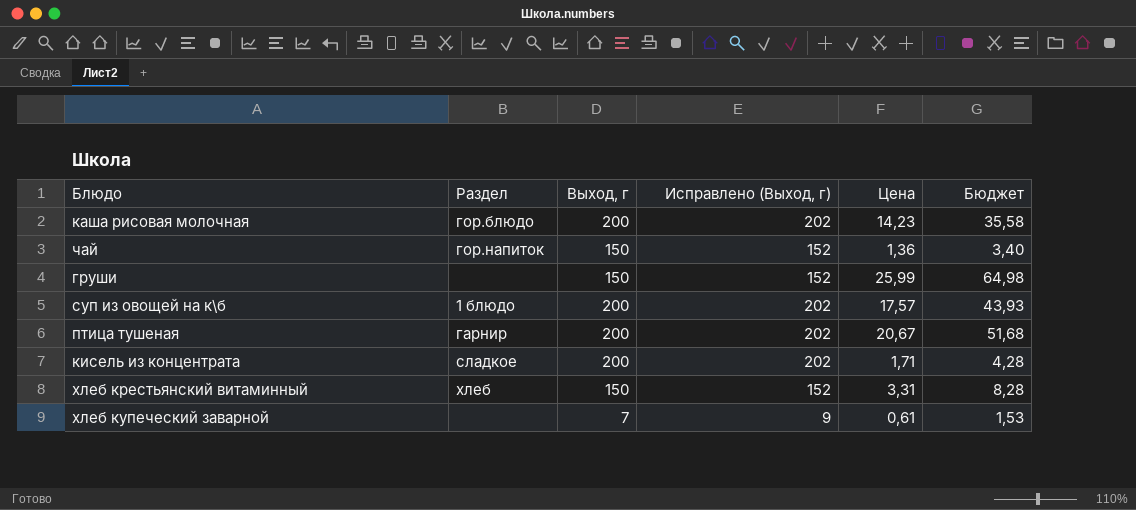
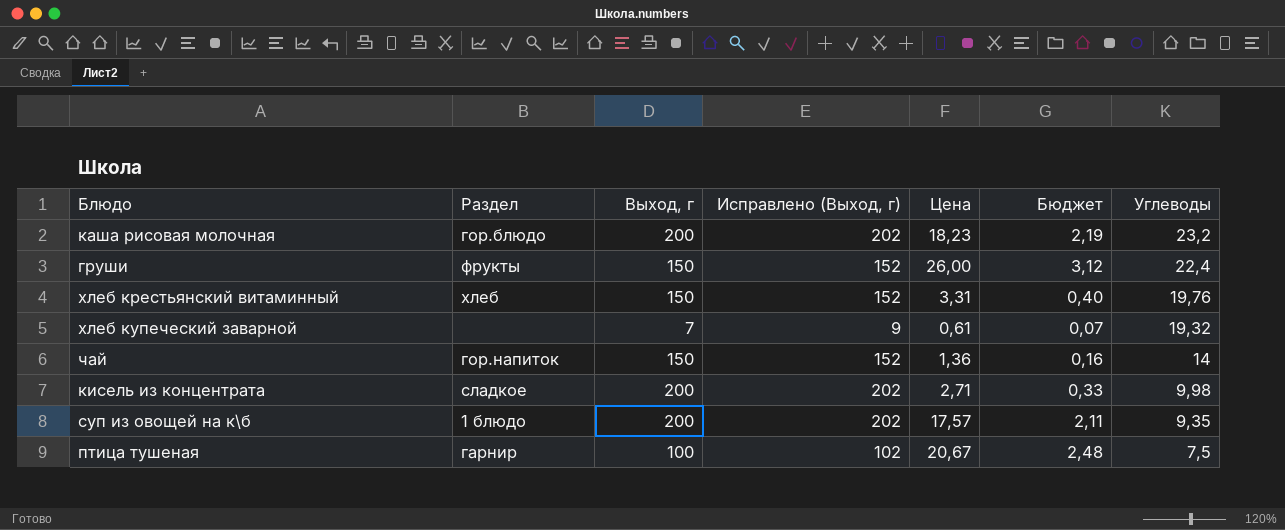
row order: none -> Углеводы descending
column Бюджет | formula: [Цена] * 2,5 -> [Цена] * 0,12
column Углеводы | position: none -> 7
каша рисовая молочная | Цена: 14,23 -> 18,23
груши | Раздел: none -> фрукты
груши | Цена: 25,99 -> 26,00
кисель из концентрата | Цена: 1,71 -> 2,71
птица тушеная | Выход, г: 200 -> 100
птица тушеная | Исправлено (Выход, г): 202 -> 102

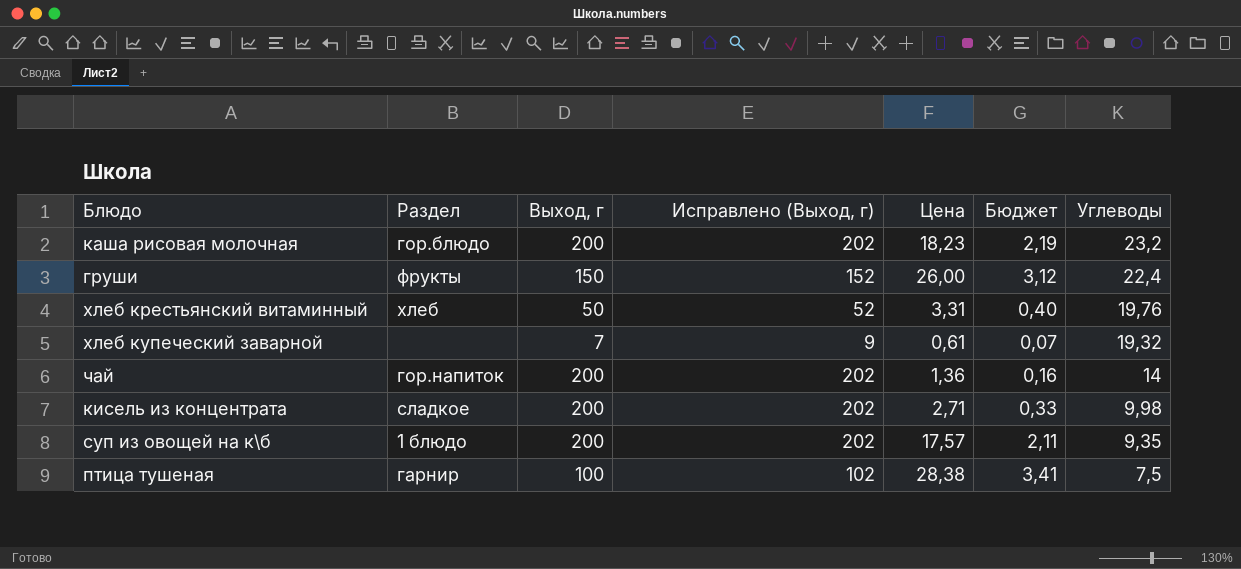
хлеб крестьянский витаминный | Выход, г: 150 -> 50
хлеб крестьянский витаминный | Исправлено (Выход, г): 152 -> 52
чай | Выход, г: 150 -> 200
чай | Исправлено (Выход, г): 152 -> 202
птица тушеная | Цена: 20,67 -> 28,38
птица тушеная | Бюджет: 2,48 -> 3,41

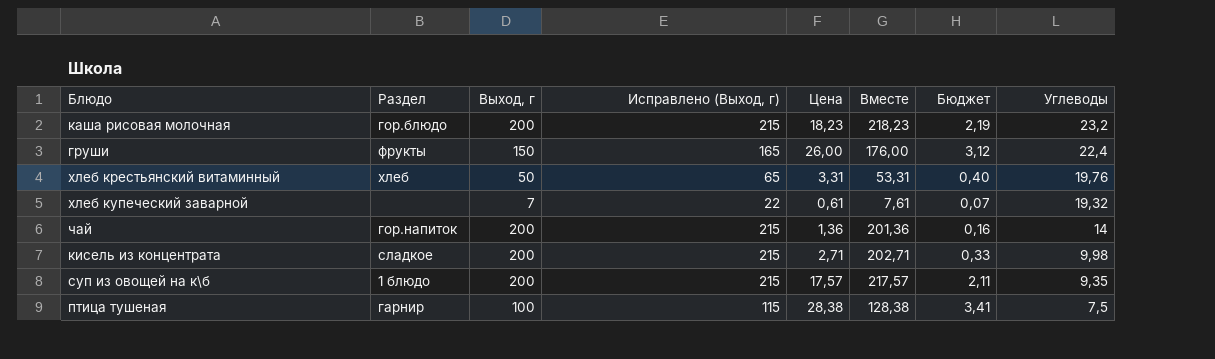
column Исправлено (Выход, г) | formula: [Выход, г] + 2 -> [Выход, г] + 15
column Вместе | formula: none -> [Выход, г] + [Цена]

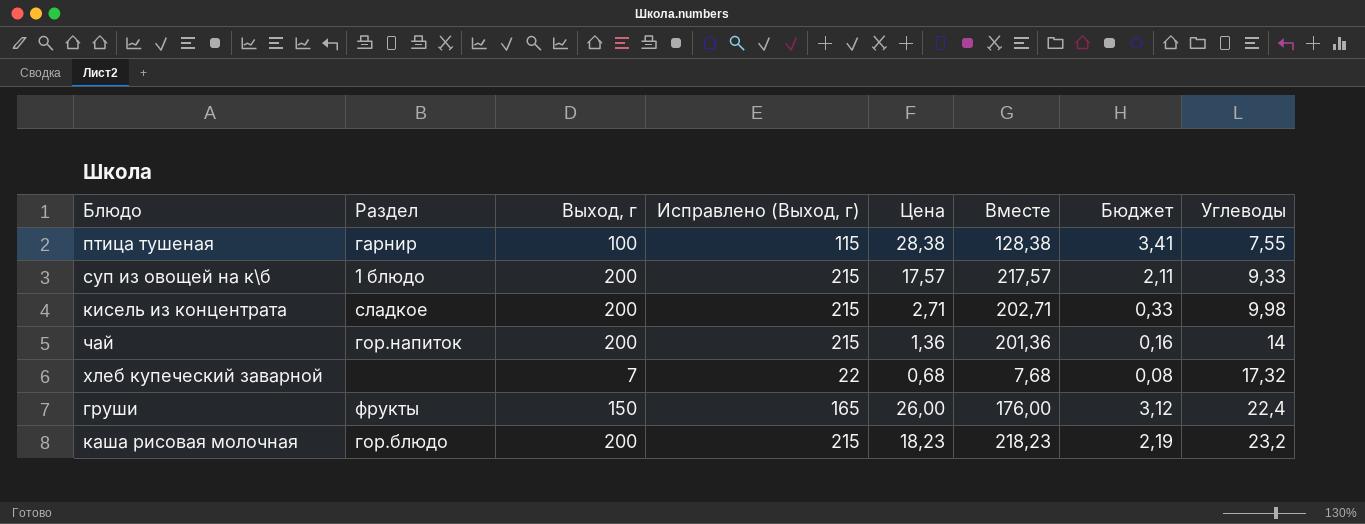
row order: Углеводы descending -> Углеводы ascending
row хлеб крестьянский витаминный: хлеб | 50 | 65 | 3,31 | 53,31 | 0,40 | 19,76 -> none
птица тушеная | Углеводы: 7,5 -> 7,55
суп из овощей на к\б | Углеводы: 9,35 -> 9,33
хлеб купеческий заварной | Цена: 0,61 -> 0,68
хлеб купеческий заварной | Вместе: 7,61 -> 7,68
хлеб купеческий заварной | Бюджет: 0,07 -> 0,08
хлеб купеческий заварной | Углеводы: 19,32 -> 17,32

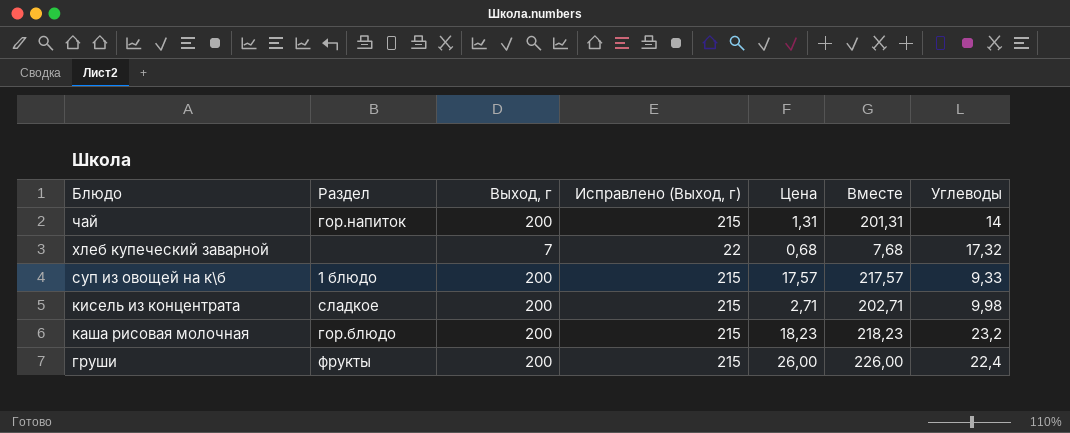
row order: Углеводы ascending -> Блюдо descending
column Бюджет | formula: [Цена] * 0,12 -> none
row птица тушеная: гарнир | 100 | 115 | 28,38 | 128,38 | 3,41 | 7,55 -> none
чай | Цена: 1,36 -> 1,31
чай | Вместе: 201,36 -> 201,31
груши | Выход, г: 150 -> 200
груши | Исправлено (Выход, г): 165 -> 215
груши | Вместе: 176,00 -> 226,00

